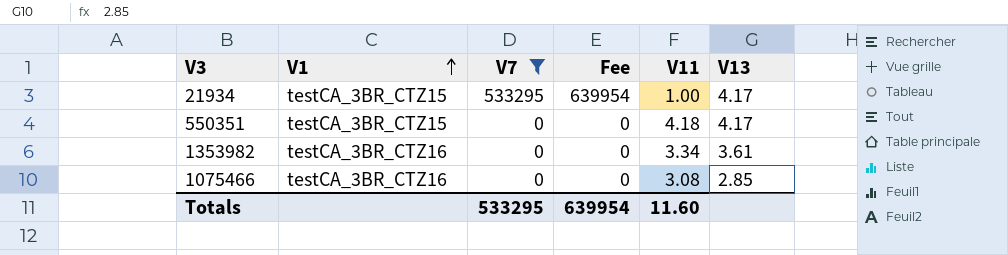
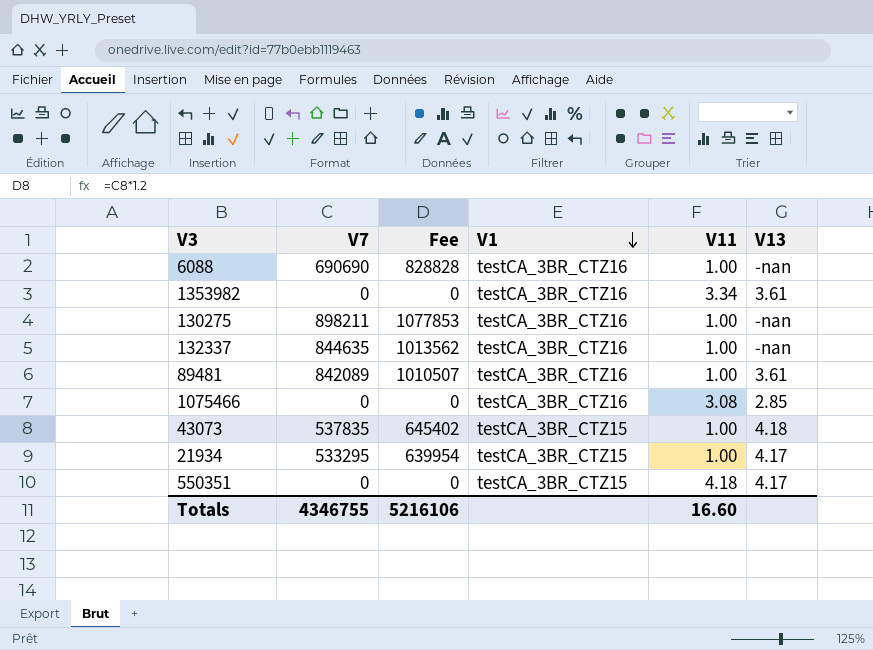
filter: V7 <= 533295 -> none
row order: V1 ascending -> V1 descending
column V1 | position: 2 -> 4
Totals | V7: 533295 -> 4346755
Totals | Fee: 639954 -> 5216106
Totals | V11: 11.60 -> 16.60

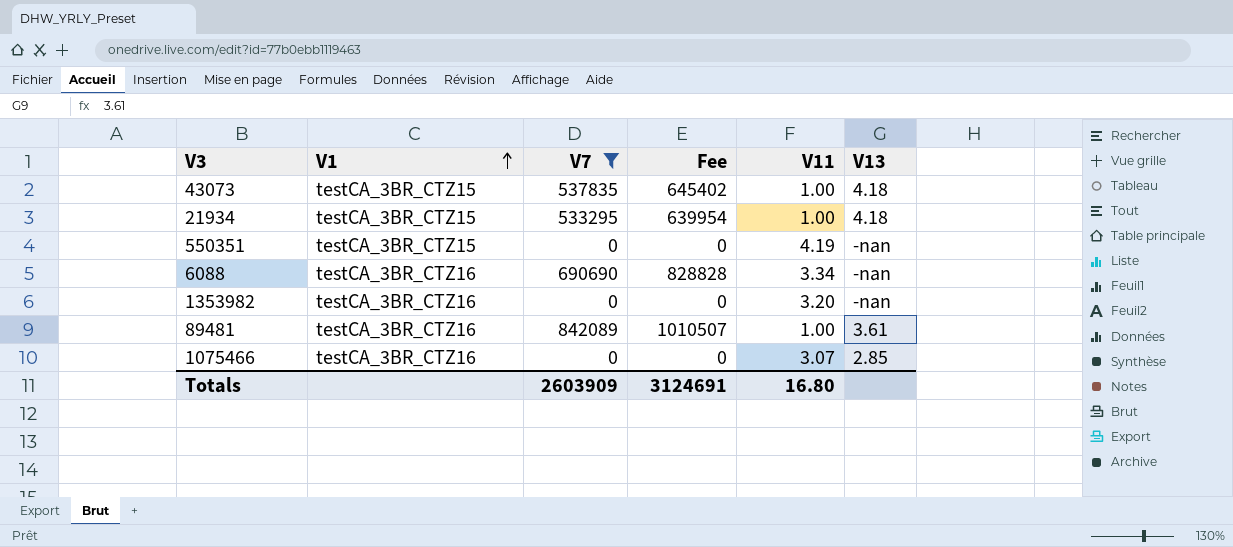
filter: none -> V7 <= 842089
row order: V1 descending -> V1 ascending
column V1 | position: 4 -> 2
21934 | V13: 4.17 -> 4.18
550351 | V11: 4.18 -> 4.19
550351 | V13: 4.17 -> -nan
6088 | V11: 1.00 -> 3.34
1353982 | V11: 3.34 -> 3.20
1353982 | V13: 3.61 -> -nan
1075466 | V11: 3.08 -> 3.07
Totals | V7: 4346755 -> 2603909
Totals | Fee: 5216106 -> 3124691
Totals | V11: 16.60 -> 16.80

